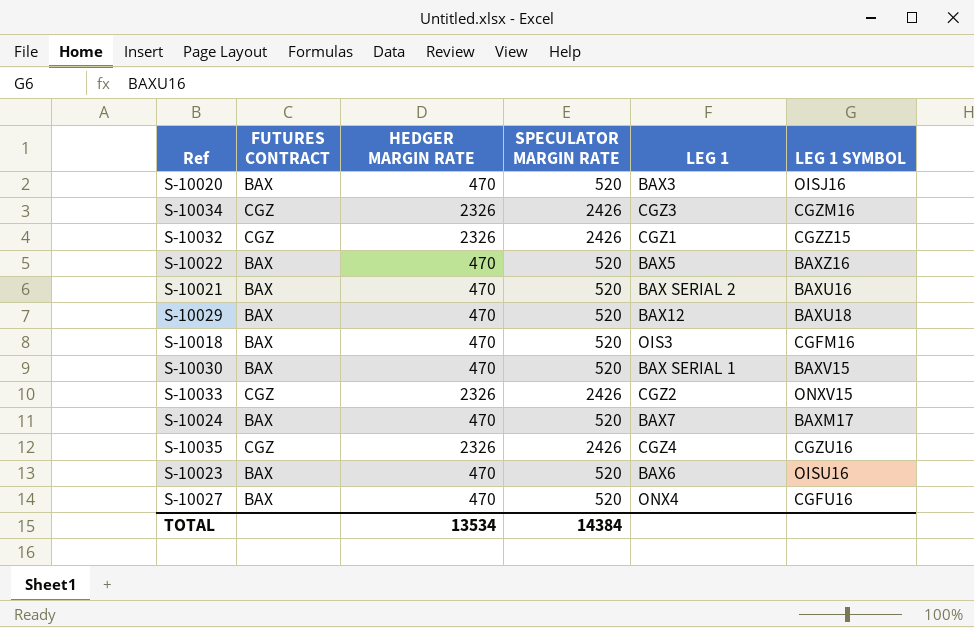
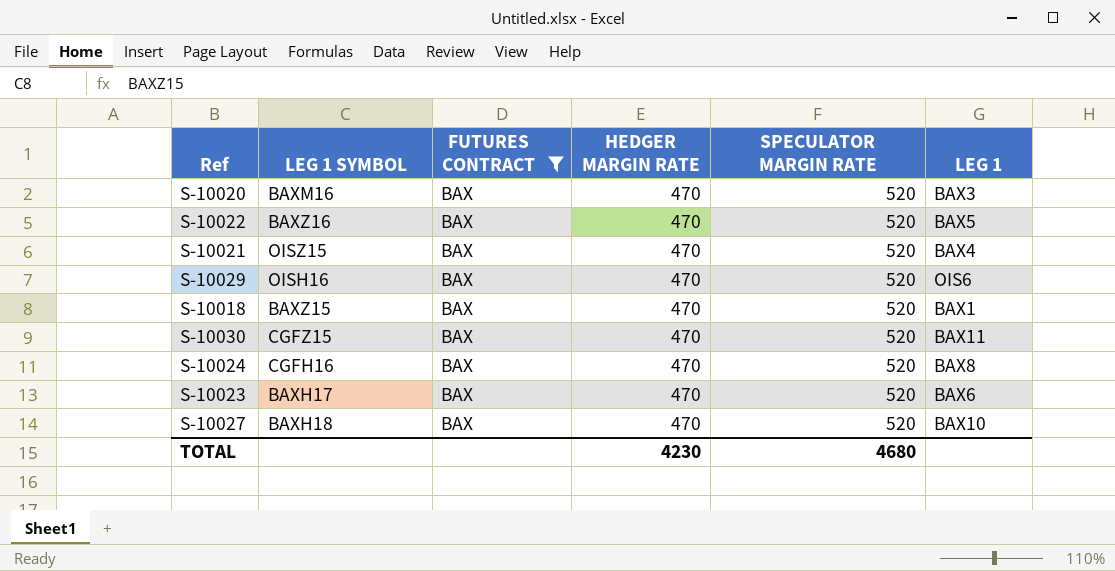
filter: none -> FUTURES CONTRACT = BAX
column LEG 1 SYMBOL | position: 6 -> 2
S-10020 | LEG 1 SYMBOL: OISJ16 -> BAXM16
S-10021 | LEG 1 SYMBOL: BAXU16 -> OISZ15
S-10021 | LEG 1: BAX SERIAL 2 -> BAX4
S-10029 | LEG 1 SYMBOL: BAXU18 -> OISH16
S-10029 | LEG 1: BAX12 -> OIS6
S-10018 | LEG 1 SYMBOL: CGFM16 -> BAXZ15
S-10018 | LEG 1: OIS3 -> BAX1
S-10030 | LEG 1 SYMBOL: BAXV15 -> CGFZ15
S-10030 | LEG 1: BAX SERIAL 1 -> BAX11
S-10024 | LEG 1 SYMBOL: BAXM17 -> CGFH16
S-10024 | LEG 1: BAX7 -> BAX8
S-10023 | LEG 1 SYMBOL: OISU16 -> BAXH17
S-10027 | LEG 1 SYMBOL: CGFU16 -> BAXH18
S-10027 | LEG 1: ONX4 -> BAX10
TOTAL | HEDGER MARGIN RATE: 13534 -> 4230
TOTAL | SPECULATOR MARGIN RATE: 14384 -> 4680

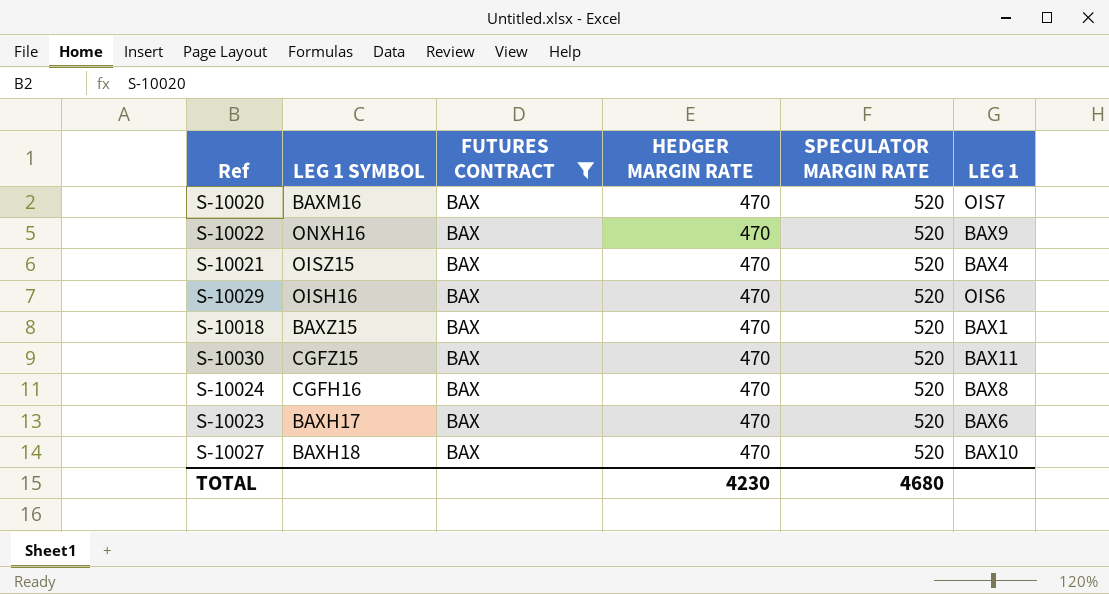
S-10020 | LEG 1: BAX3 -> OIS7
S-10022 | LEG 1 SYMBOL: BAXZ16 -> ONXH16
S-10022 | LEG 1: BAX5 -> BAX9

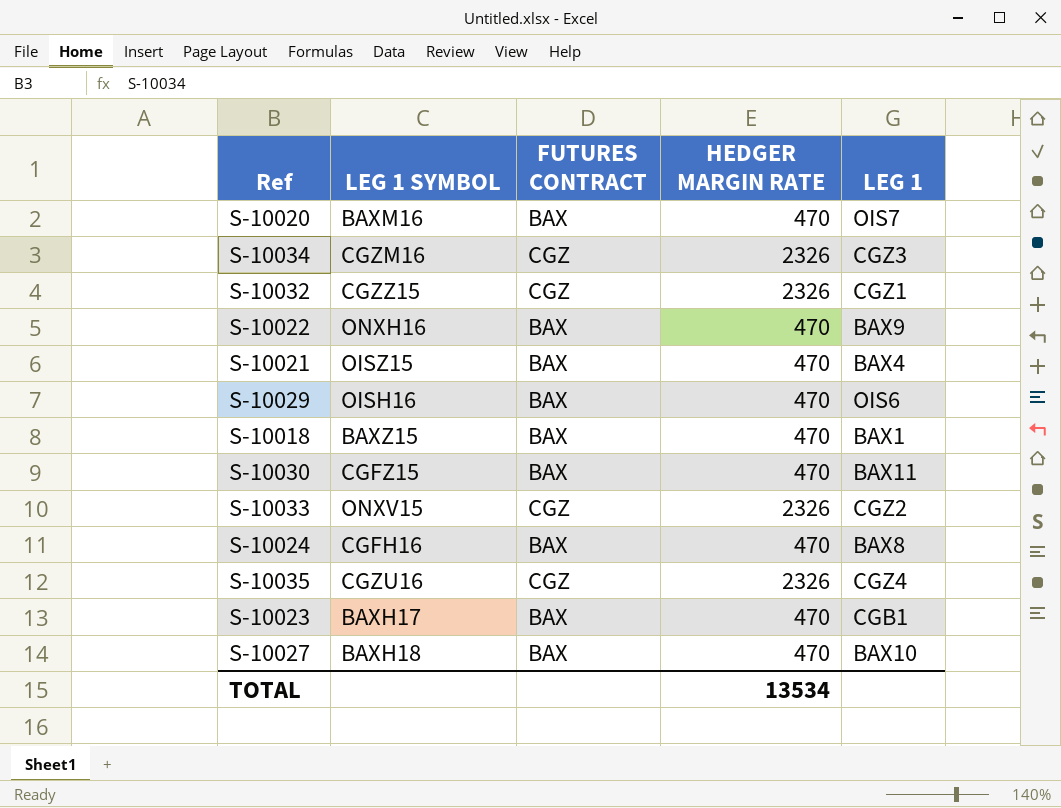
filter: FUTURES CONTRACT = BAX -> none
column SPECULATOR MARGIN RATE | position: 5 -> none
S-10023 | LEG 1: BAX6 -> CGB1
TOTAL | HEDGER MARGIN RATE: 4230 -> 13534

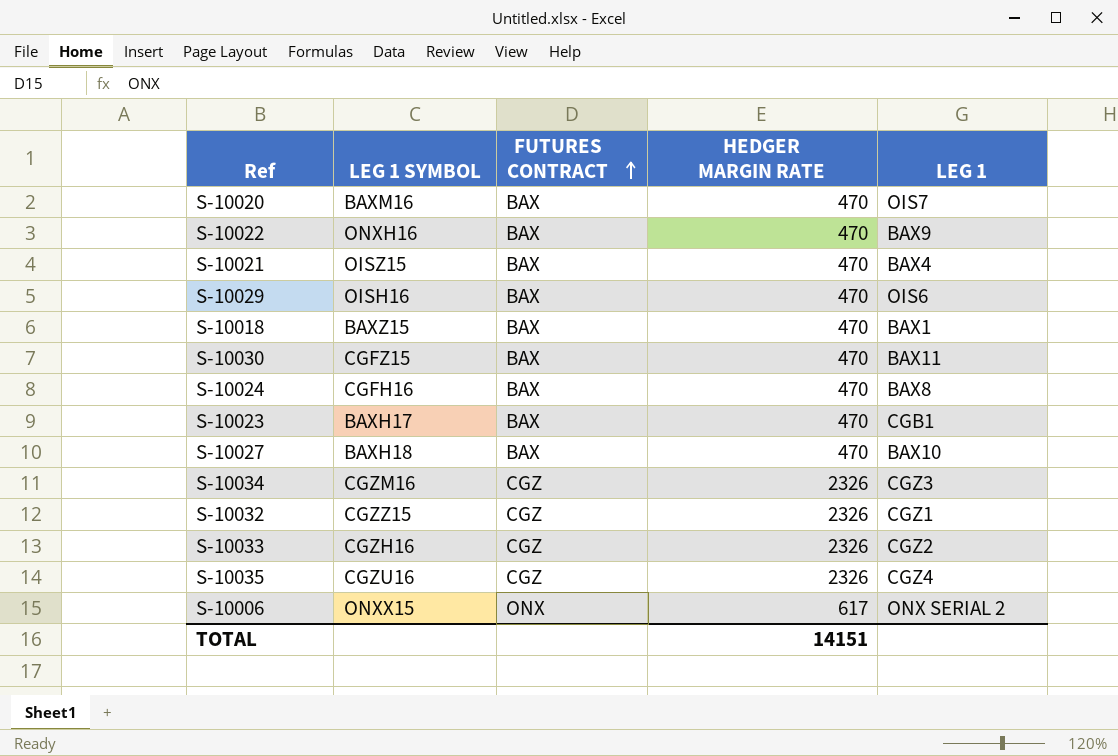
row order: none -> FUTURES CONTRACT ascending
S-10033 | LEG 1 SYMBOL: ONXV15 -> CGZH16
row S-10006: none -> ONXX15 | ONX | 617 | ONX SERIAL 2
TOTAL | HEDGER MARGIN RATE: 13534 -> 14151

